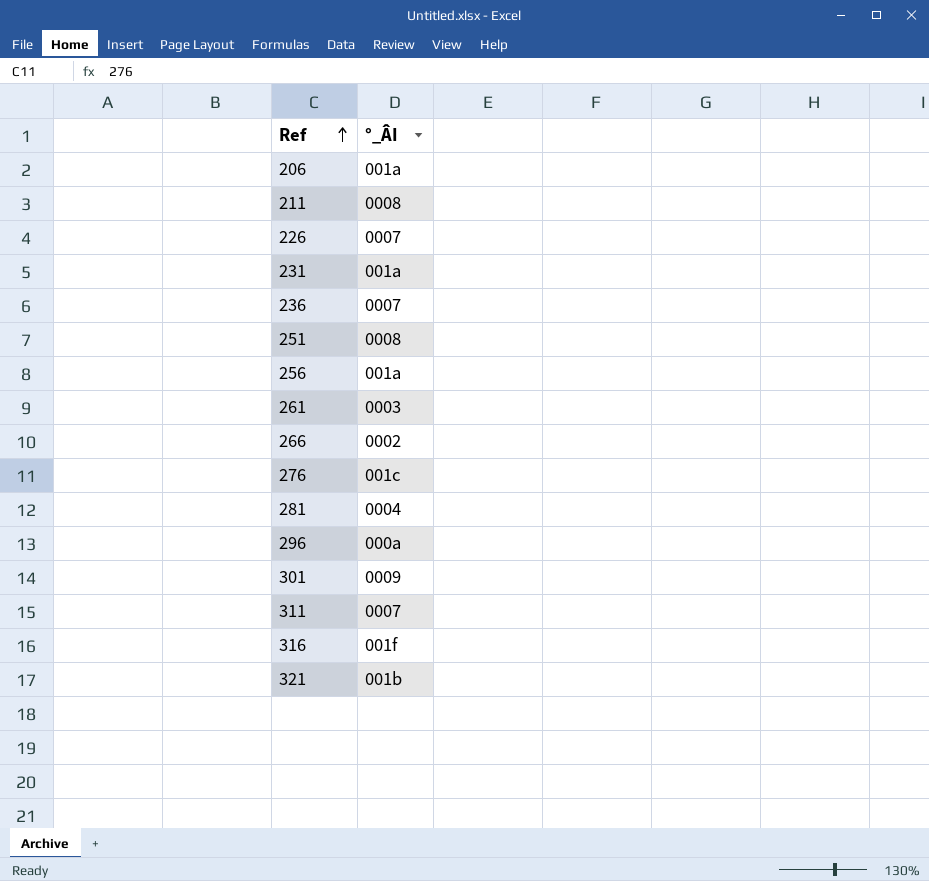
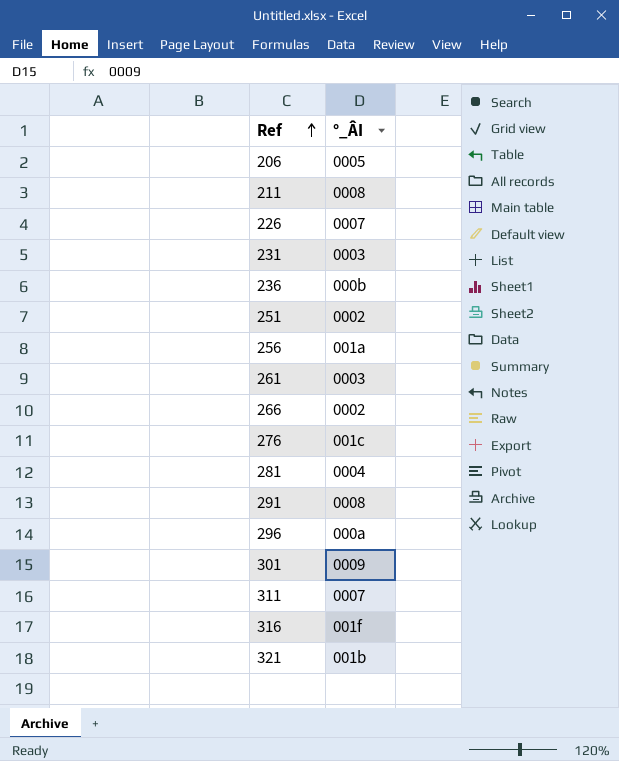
206 | °_ÂI: 001a -> 0005
231 | °_ÂI: 001a -> 0003
236 | °_ÂI: 0007 -> 000b
251 | °_ÂI: 0008 -> 0002
row 291: none -> 0008

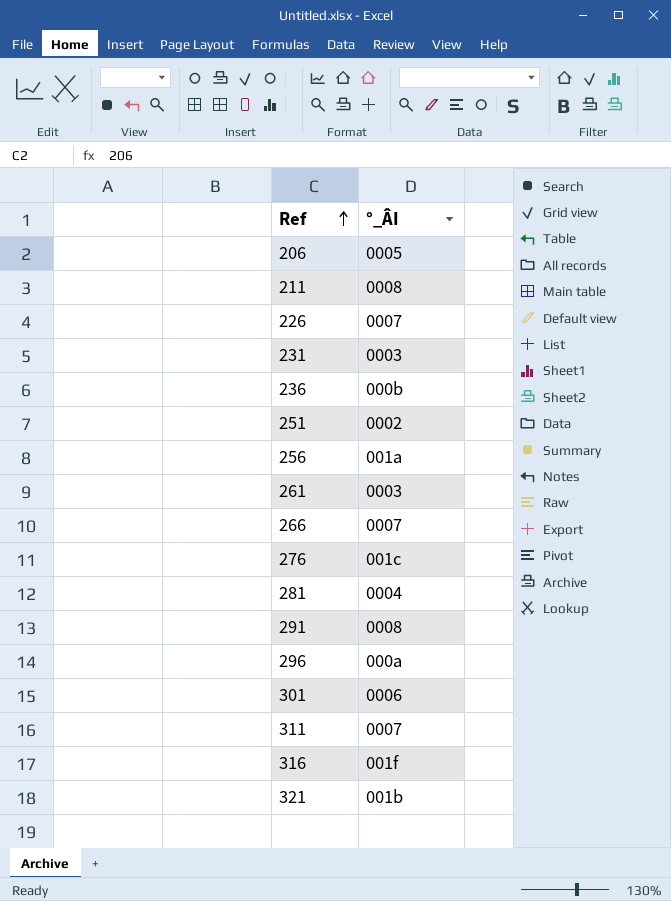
266 | °_ÂI: 0002 -> 0007
301 | °_ÂI: 0009 -> 0006

